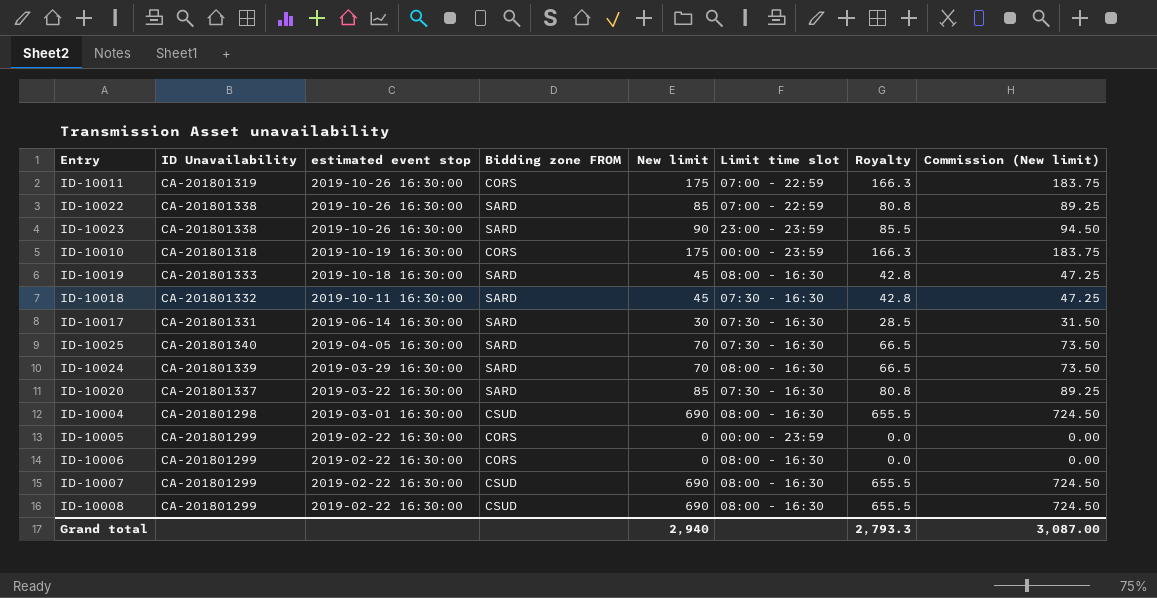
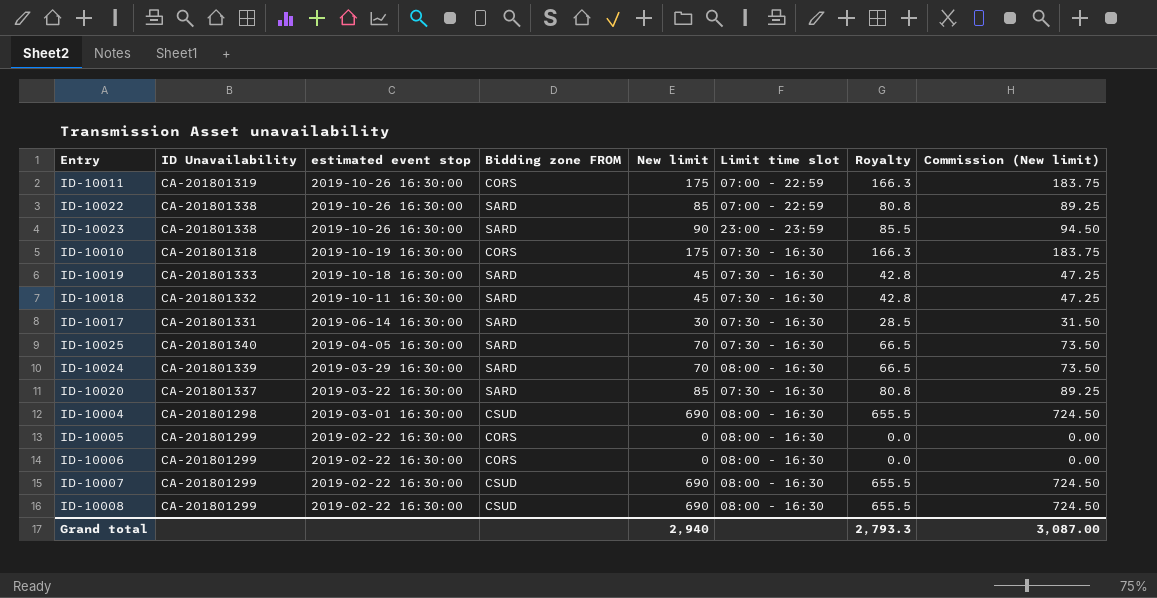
ID-10010 | Limit time slot: 00:00 - 23:59 -> 07:30 - 16:30
ID-10019 | Limit time slot: 08:00 - 16:30 -> 07:30 - 16:30
ID-10005 | Limit time slot: 00:00 - 23:59 -> 08:00 - 16:30

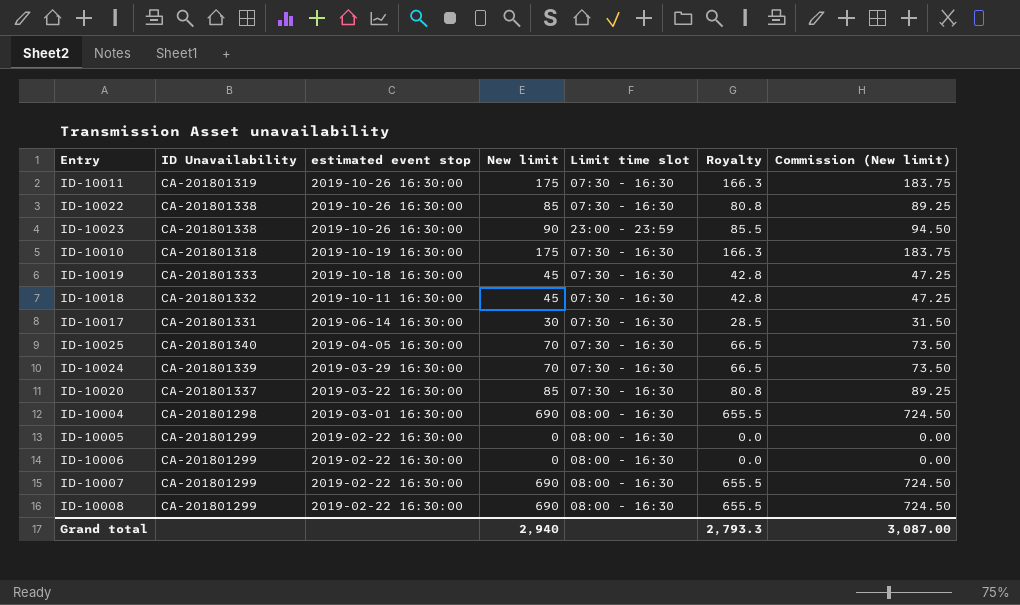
column Bidding zone FROM | position: 4 -> none
ID-10011 | Limit time slot: 07:00 - 22:59 -> 07:30 - 16:30
ID-10022 | Limit time slot: 07:00 - 22:59 -> 07:30 - 16:30
ID-10024 | Limit time slot: 08:00 - 16:30 -> 07:30 - 16:30

